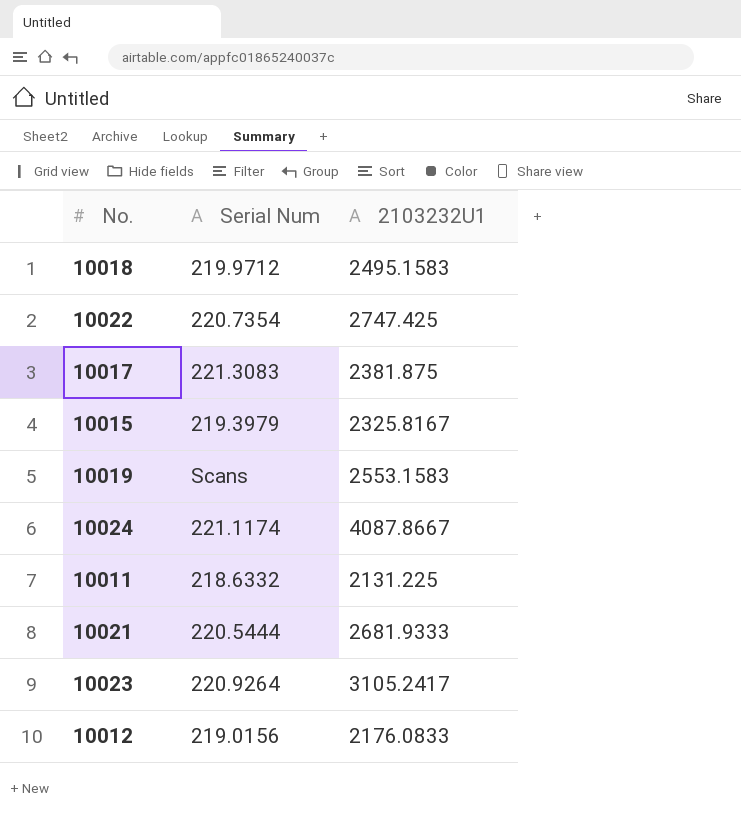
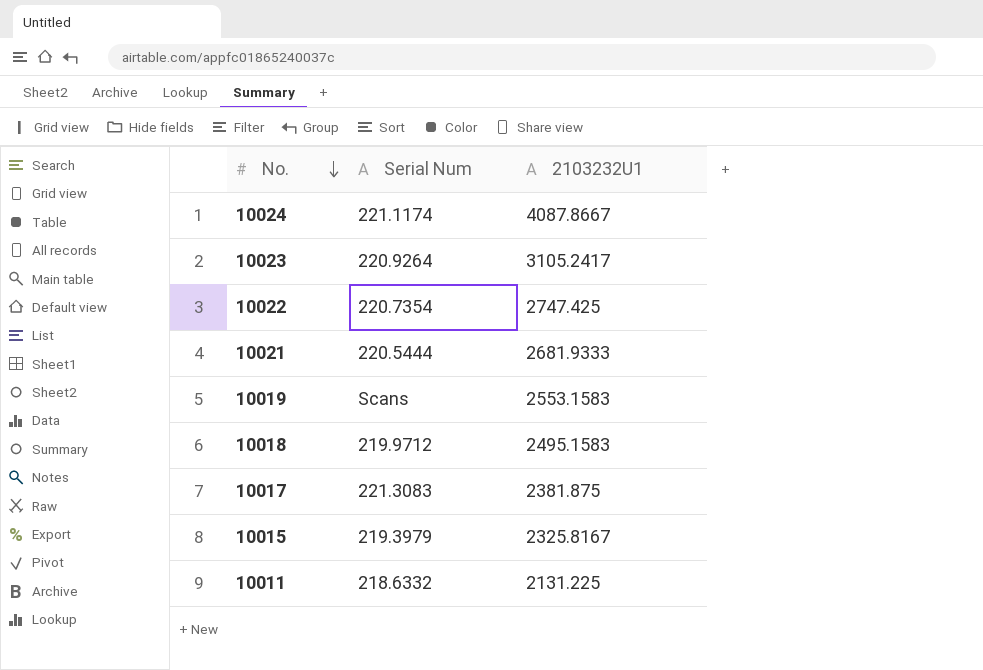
row order: none -> No. descending
row 10012: 219.0156 | 2176.0833 -> none

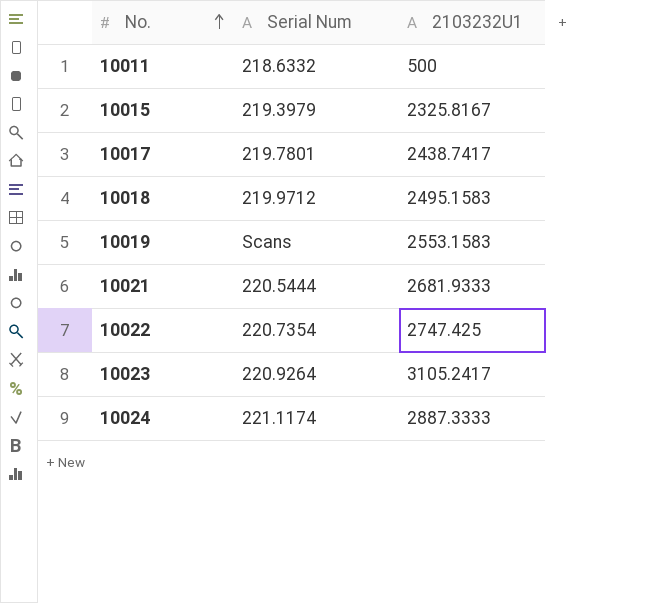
row order: No. descending -> No. ascending
10011 | 2103232U1: 2131.225 -> 500
10017 | Serial Num: 221.3083 -> 219.7801
10017 | 2103232U1: 2381.875 -> 2438.7417
10024 | 2103232U1: 4087.8667 -> 2887.3333

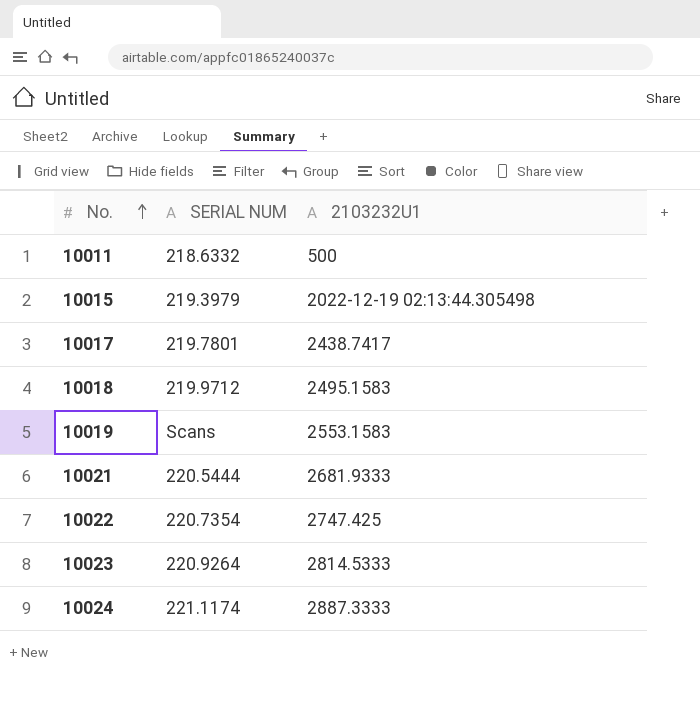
column name: Serial Num -> SERIAL NUM
10015 | 2103232U1: 2325.8167 -> 2022-12-19 02:13:44.305498
10023 | 2103232U1: 3105.2417 -> 2814.5333

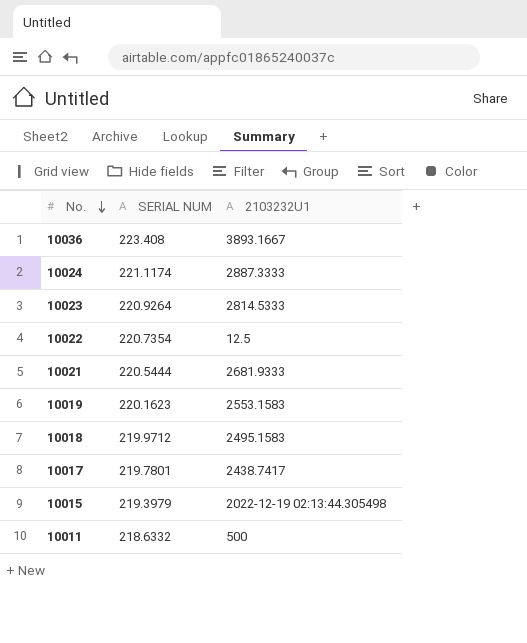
row order: No. ascending -> No. descending
row 10036: none -> 223.408 | 3893.1667
10022 | 2103232U1: 2747.425 -> 12.5
10019 | SERIAL NUM: Scans -> 220.1623

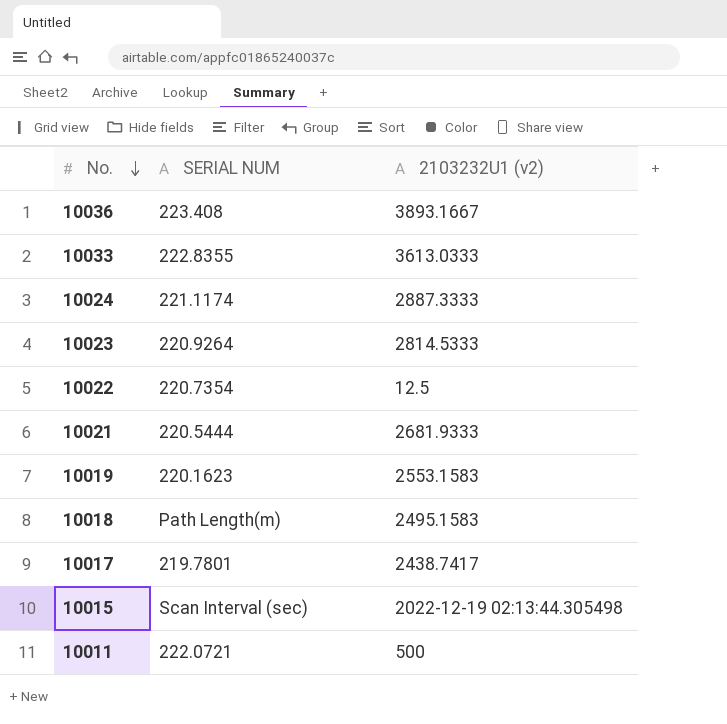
column name: 2103232U1 -> 2103232U1 (v2)
row 10033: none -> 222.8355 | 3613.0333
10018 | SERIAL NUM: 219.9712 -> Path Length(m)
10015 | SERIAL NUM: 219.3979 -> Scan Interval (sec)
10011 | SERIAL NUM: 218.6332 -> 222.0721

